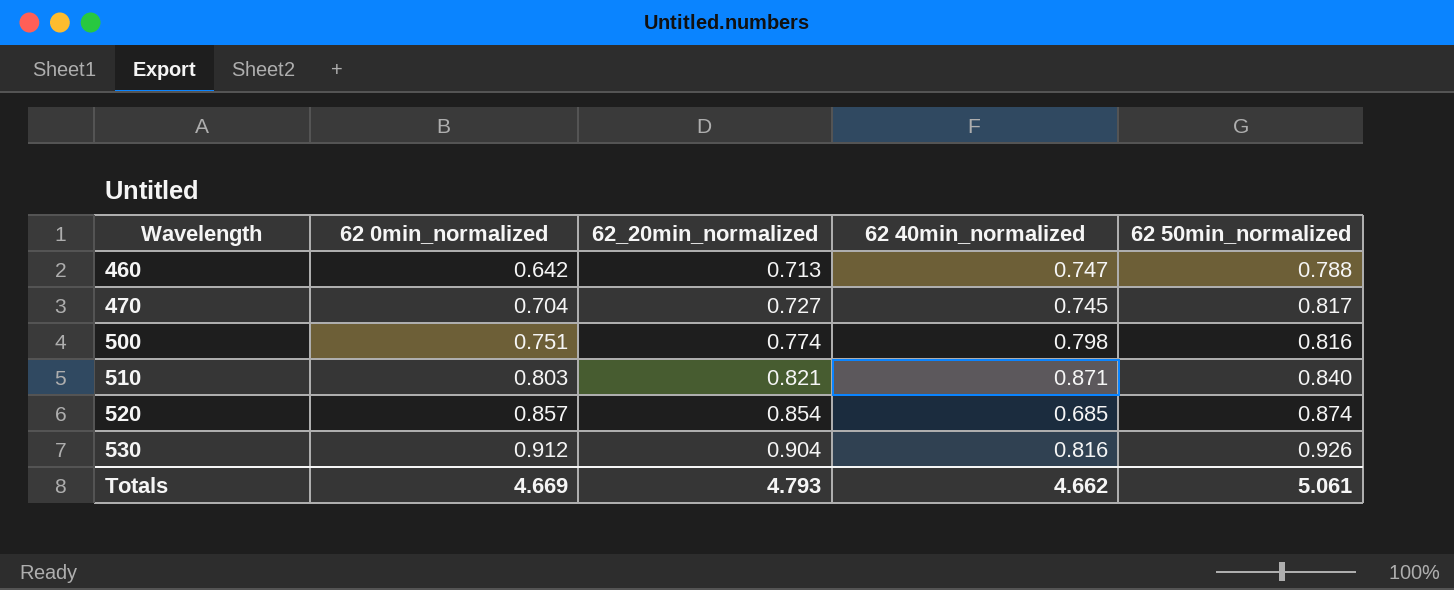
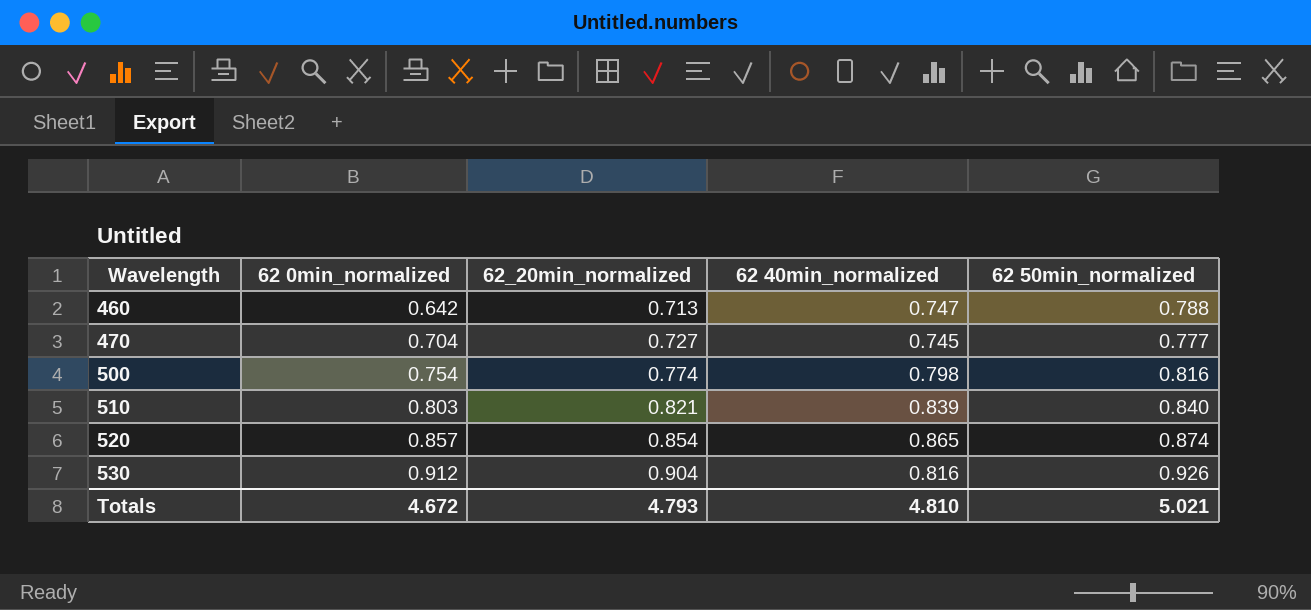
470 | 62 50min_normalized: 0.817 -> 0.777
500 | 62 0min_normalized: 0.751 -> 0.754
510 | 62 40min_normalized: 0.871 -> 0.839
520 | 62 40min_normalized: 0.685 -> 0.865
Totals | 62 0min_normalized: 4.669 -> 4.672
Totals | 62 40min_normalized: 4.662 -> 4.810
Totals | 62 50min_normalized: 5.061 -> 5.021

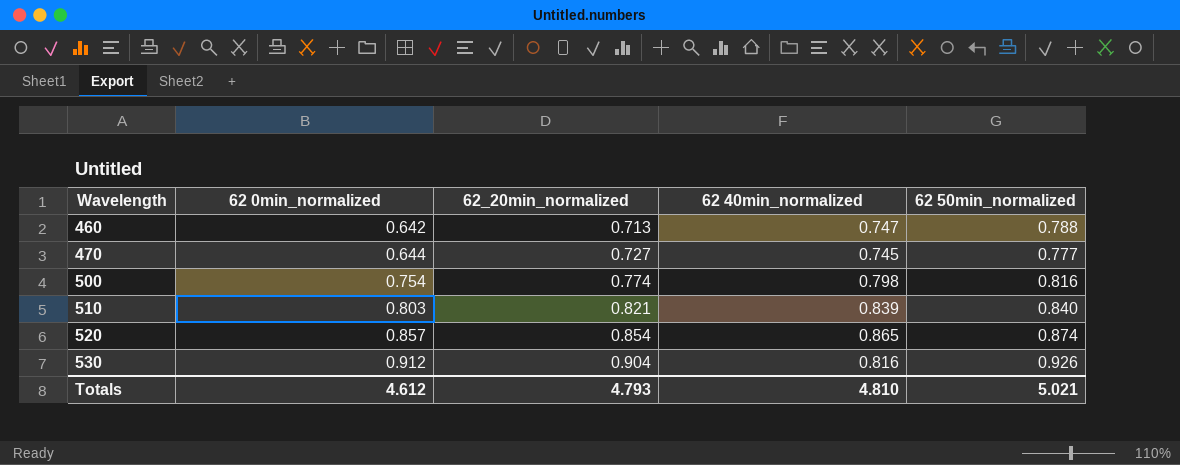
470 | 62 0min_normalized: 0.704 -> 0.644
Totals | 62 0min_normalized: 4.672 -> 4.612

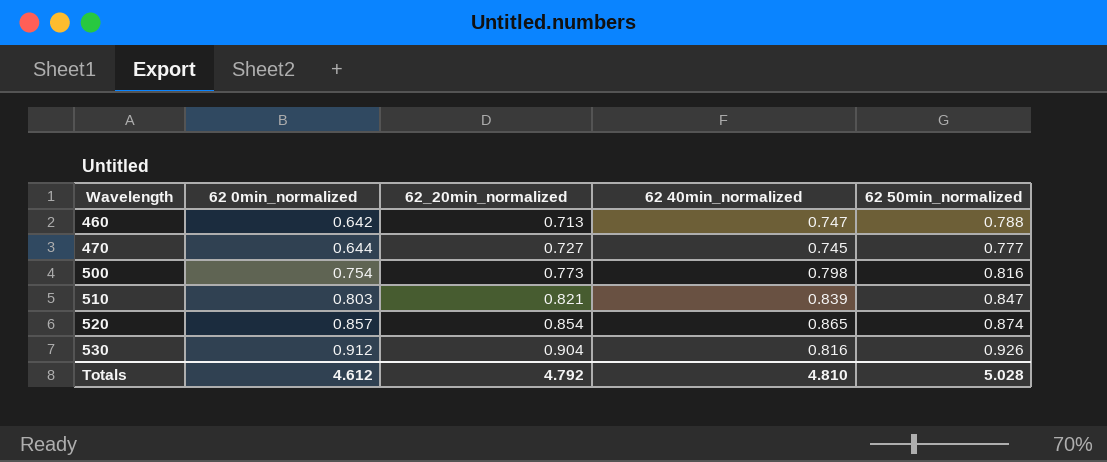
500 | 62_20min_normalized: 0.774 -> 0.773
510 | 62 50min_normalized: 0.840 -> 0.847
Totals | 62_20min_normalized: 4.793 -> 4.792
Totals | 62 50min_normalized: 5.021 -> 5.028

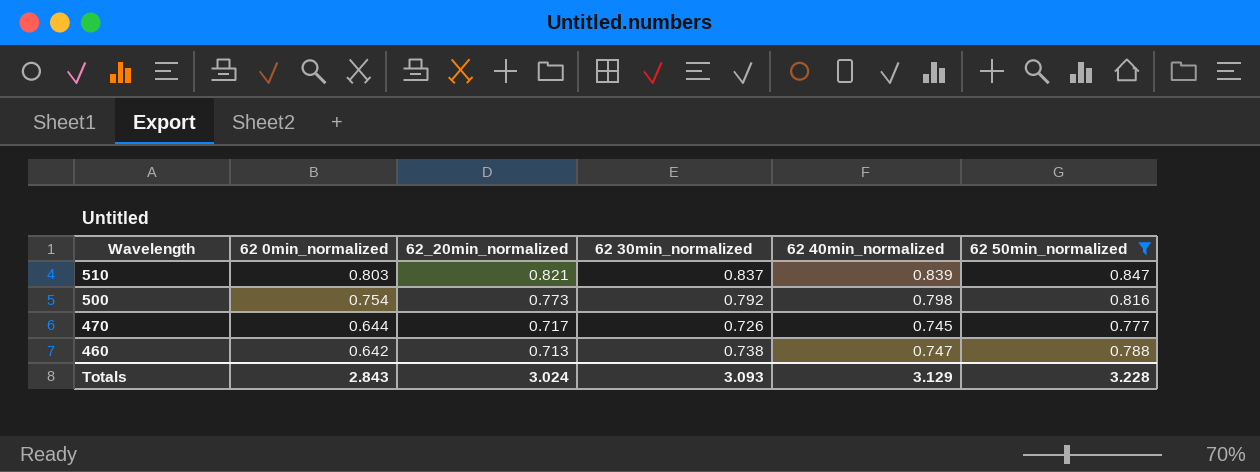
filter: none -> 62 50min_normalized <= 0.847
row order: Wavelength ascending -> Wavelength descending
column 62 30min_normalized | position: none -> 4
470 | 62_20min_normalized: 0.727 -> 0.717
Totals | 62 0min_normalized: 4.612 -> 2.843
Totals | 62_20min_normalized: 4.792 -> 3.024
Totals | 62 40min_normalized: 4.810 -> 3.129
Totals | 62 50min_normalized: 5.028 -> 3.228

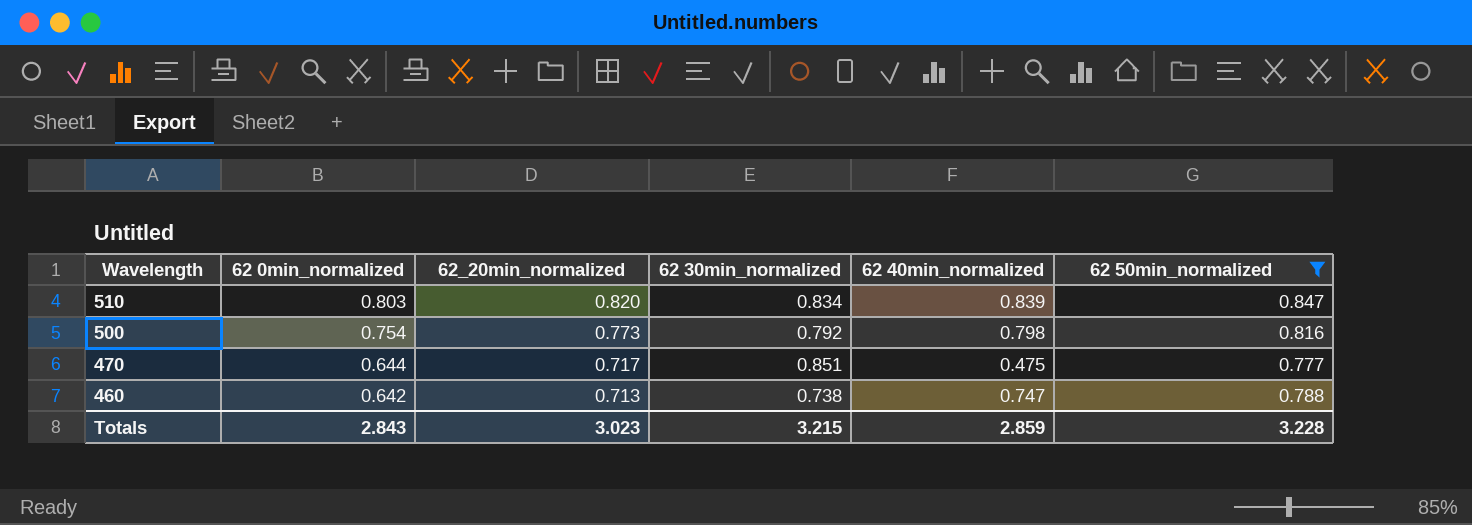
510 | 62_20min_normalized: 0.821 -> 0.820
510 | 62 30min_normalized: 0.837 -> 0.834
470 | 62 30min_normalized: 0.726 -> 0.851
470 | 62 40min_normalized: 0.745 -> 0.475
Totals | 62_20min_normalized: 3.024 -> 3.023
Totals | 62 30min_normalized: 3.093 -> 3.215
Totals | 62 40min_normalized: 3.129 -> 2.859

